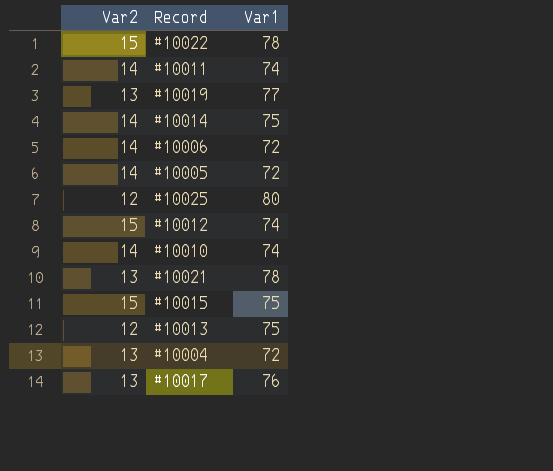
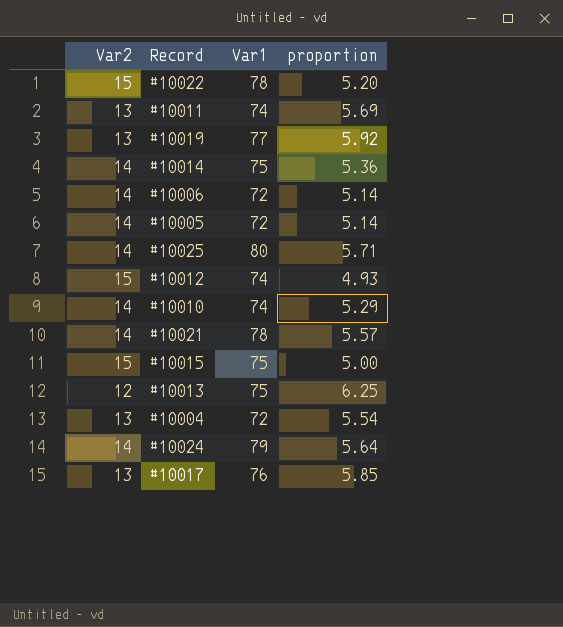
column proportion | formula: none -> [Var1] / [Var2]
#10011 | Var2: 14 -> 13
#10025 | Var2: 12 -> 14
#10021 | Var2: 13 -> 14
row #10024: none -> 14 | 79 | 5.64

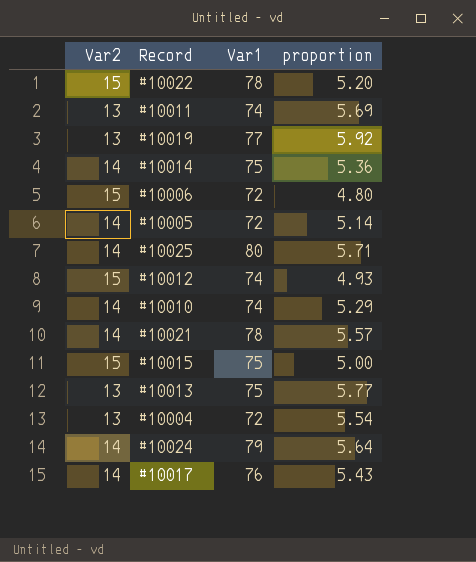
#10006 | Var2: 14 -> 15
#10006 | proportion: 5.14 -> 4.80
#10013 | Var2: 12 -> 13
#10013 | proportion: 6.25 -> 5.77
#10017 | Var2: 13 -> 14
#10017 | proportion: 5.85 -> 5.43

